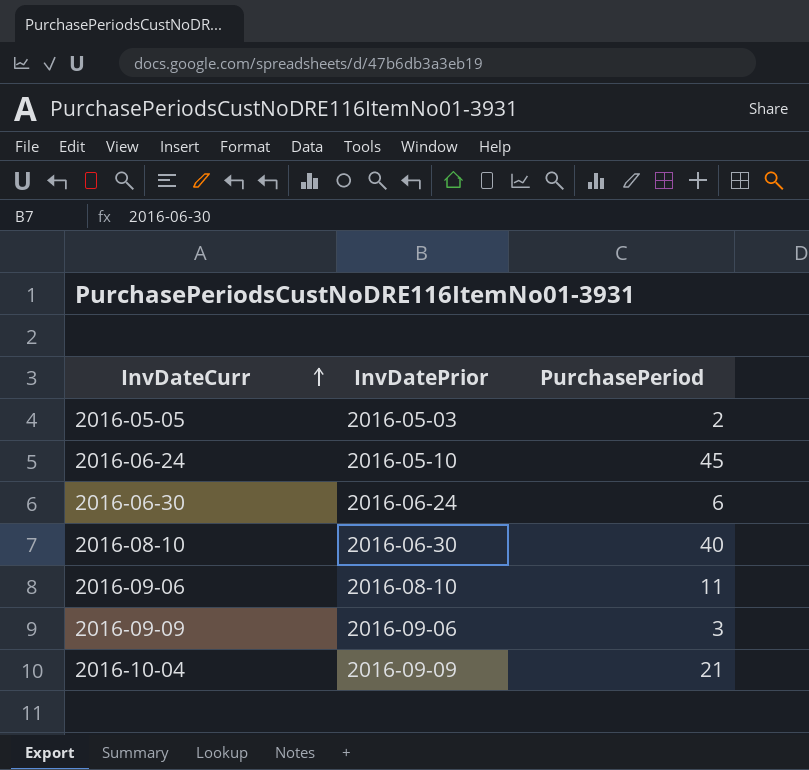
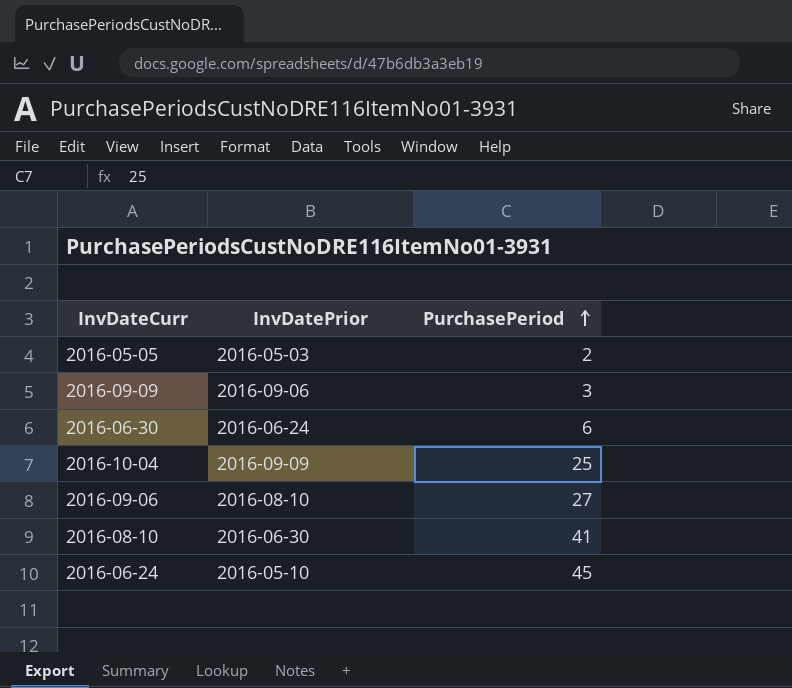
row order: InvDateCurr ascending -> PurchasePeriod ascending
2016-10-04 | PurchasePeriod: 21 -> 25
2016-09-06 | PurchasePeriod: 11 -> 27
2016-08-10 | PurchasePeriod: 40 -> 41

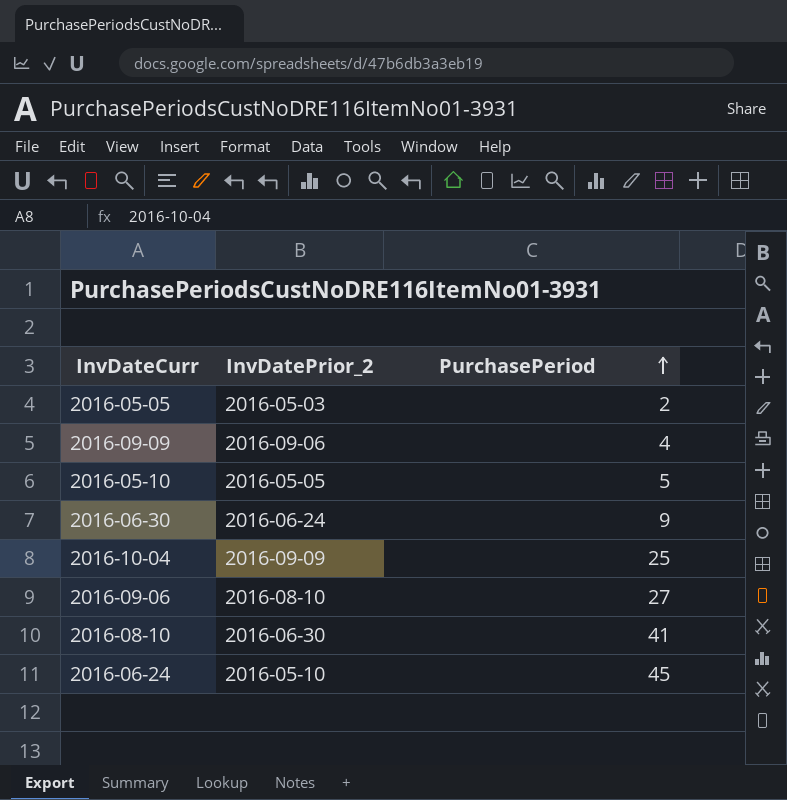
column name: InvDatePrior -> InvDatePrior_2
2016-09-09 | PurchasePeriod: 3 -> 4
row 2016-05-10: none -> 2016-05-05 | 5
2016-06-30 | PurchasePeriod: 6 -> 9

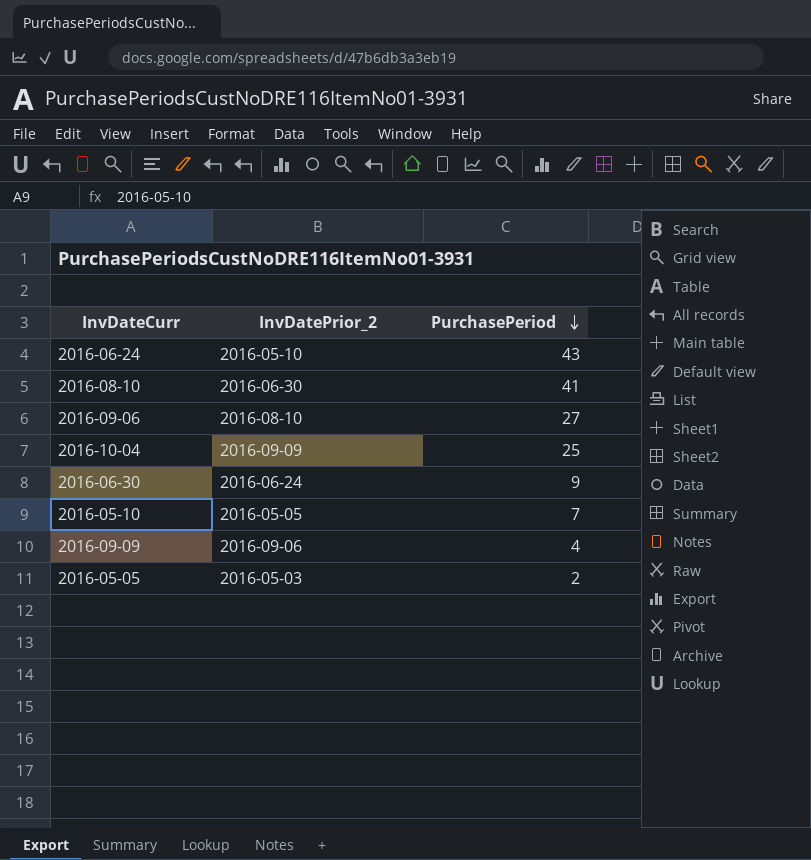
row order: PurchasePeriod ascending -> PurchasePeriod descending
2016-06-24 | PurchasePeriod: 45 -> 43
2016-05-10 | PurchasePeriod: 5 -> 7

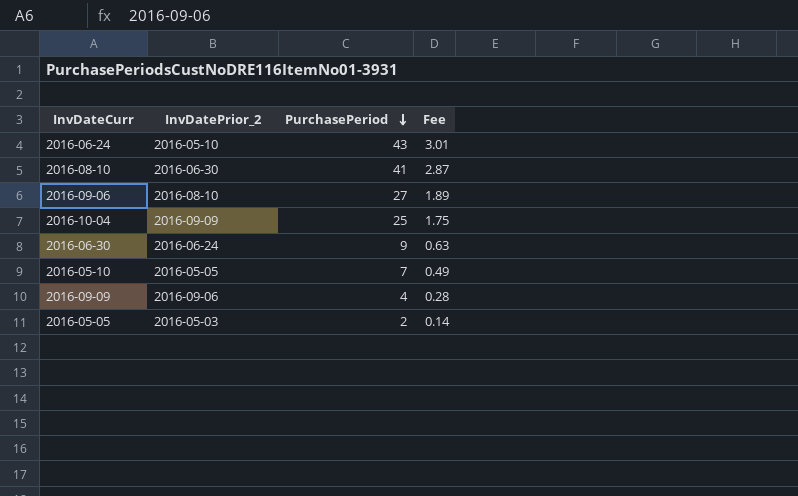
column Fee | formula: none -> [PurchasePeriod] * 0.07

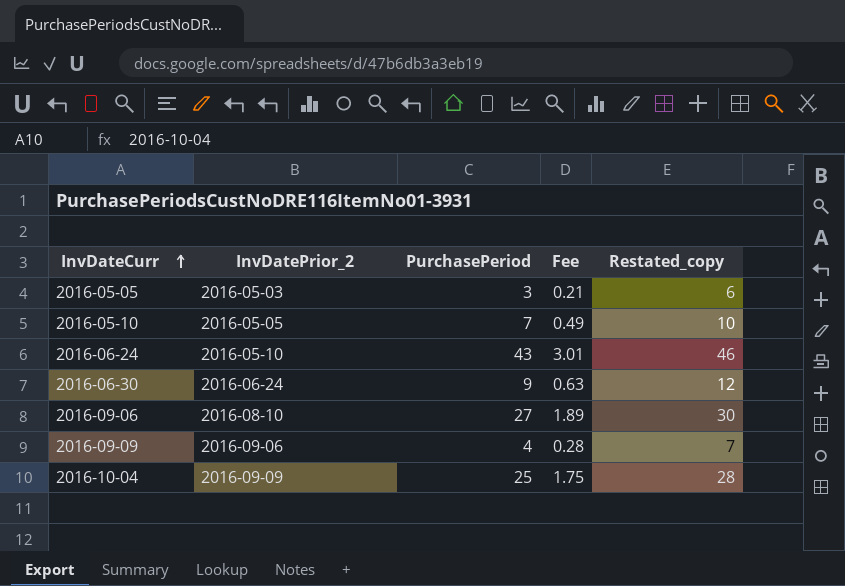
row order: PurchasePeriod descending -> InvDateCurr ascending
column Restated_copy | formula: none -> [PurchasePeriod] + 3
row 2016-08-10: 2016-06-30 | 41 | 2.87 -> none
2016-05-05 | PurchasePeriod: 2 -> 3
2016-05-05 | Fee: 0.14 -> 0.21

